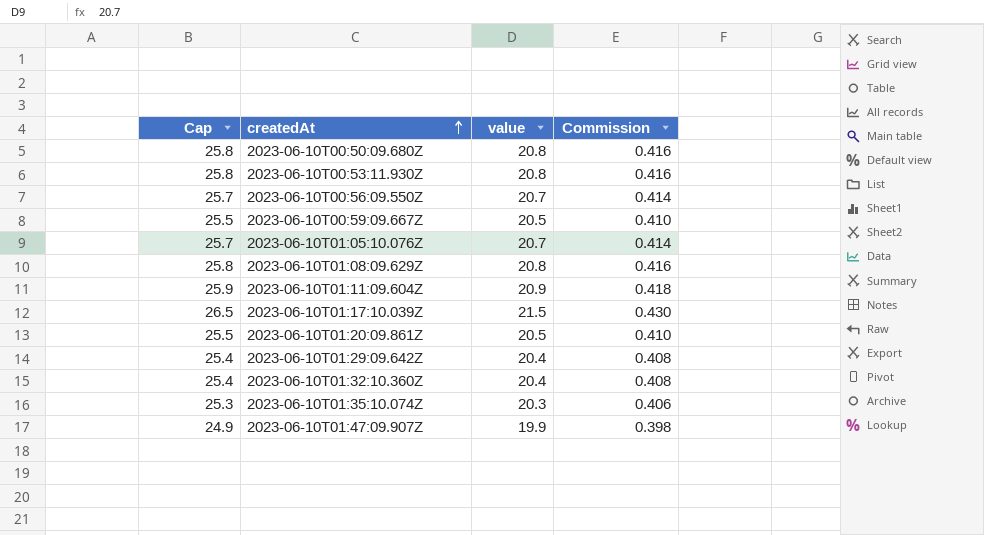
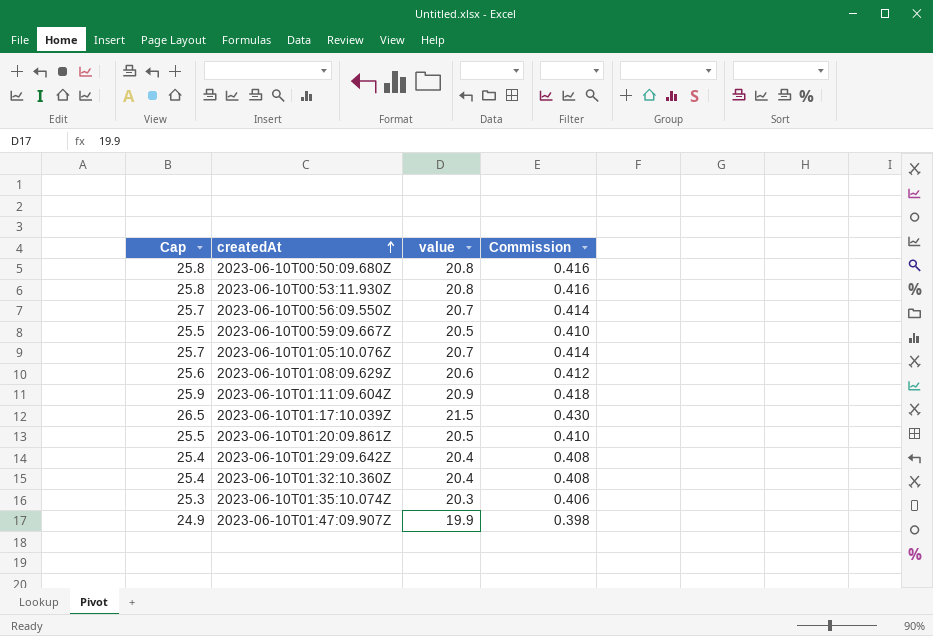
2023-06-10T01:08:09.629Z | Cap: 25.8 -> 25.6
2023-06-10T01:08:09.629Z | value: 20.8 -> 20.6
2023-06-10T01:08:09.629Z | Commission: 0.416 -> 0.412

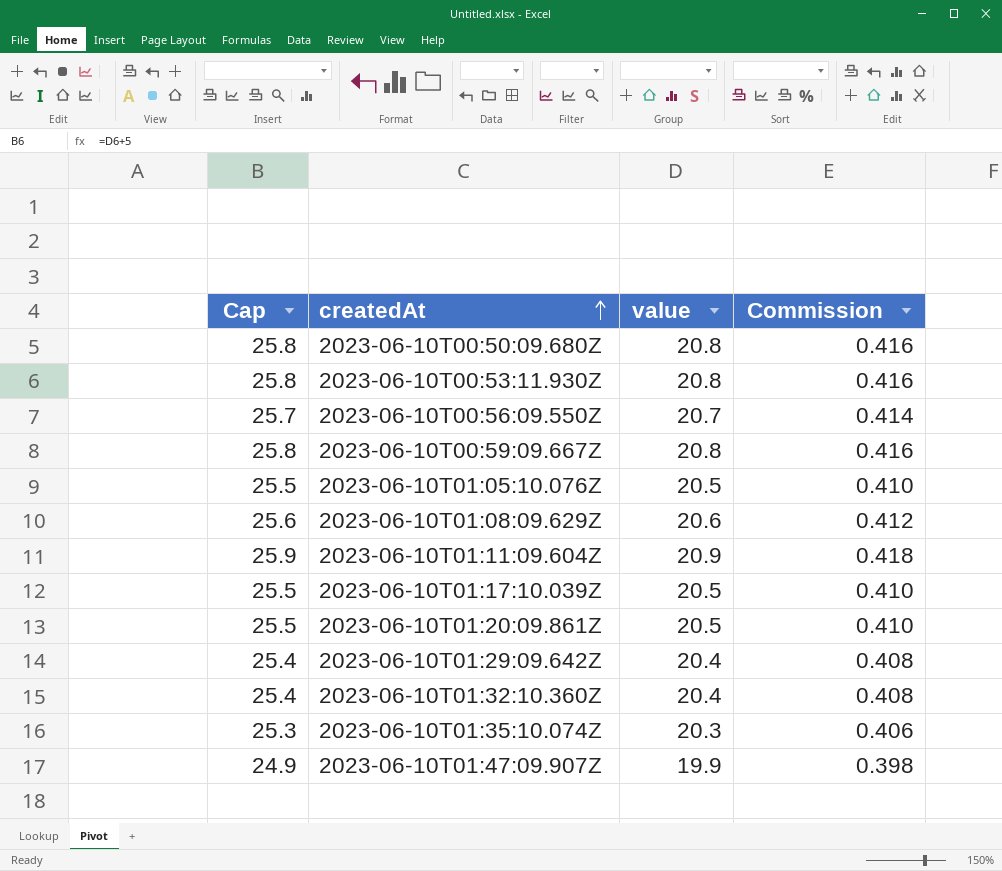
2023-06-10T00:59:09.667Z | Cap: 25.5 -> 25.8
2023-06-10T00:59:09.667Z | value: 20.5 -> 20.8
2023-06-10T00:59:09.667Z | Commission: 0.410 -> 0.416
2023-06-10T01:05:10.076Z | Cap: 25.7 -> 25.5
2023-06-10T01:05:10.076Z | value: 20.7 -> 20.5
2023-06-10T01:05:10.076Z | Commission: 0.414 -> 0.410
2023-06-10T01:17:10.039Z | Cap: 26.5 -> 25.5
2023-06-10T01:17:10.039Z | value: 21.5 -> 20.5
2023-06-10T01:17:10.039Z | Commission: 0.430 -> 0.410

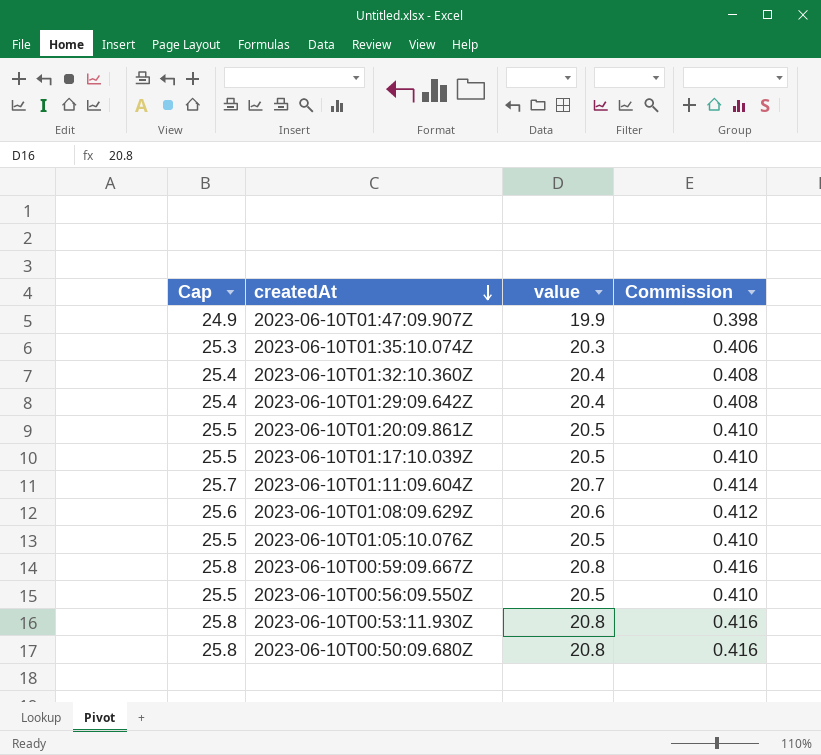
row order: createdAt ascending -> createdAt descending
2023-06-10T01:11:09.604Z | Cap: 25.9 -> 25.7
2023-06-10T01:11:09.604Z | value: 20.9 -> 20.7
2023-06-10T01:11:09.604Z | Commission: 0.418 -> 0.414
2023-06-10T00:56:09.550Z | Cap: 25.7 -> 25.5
2023-06-10T00:56:09.550Z | value: 20.7 -> 20.5
2023-06-10T00:56:09.550Z | Commission: 0.414 -> 0.410

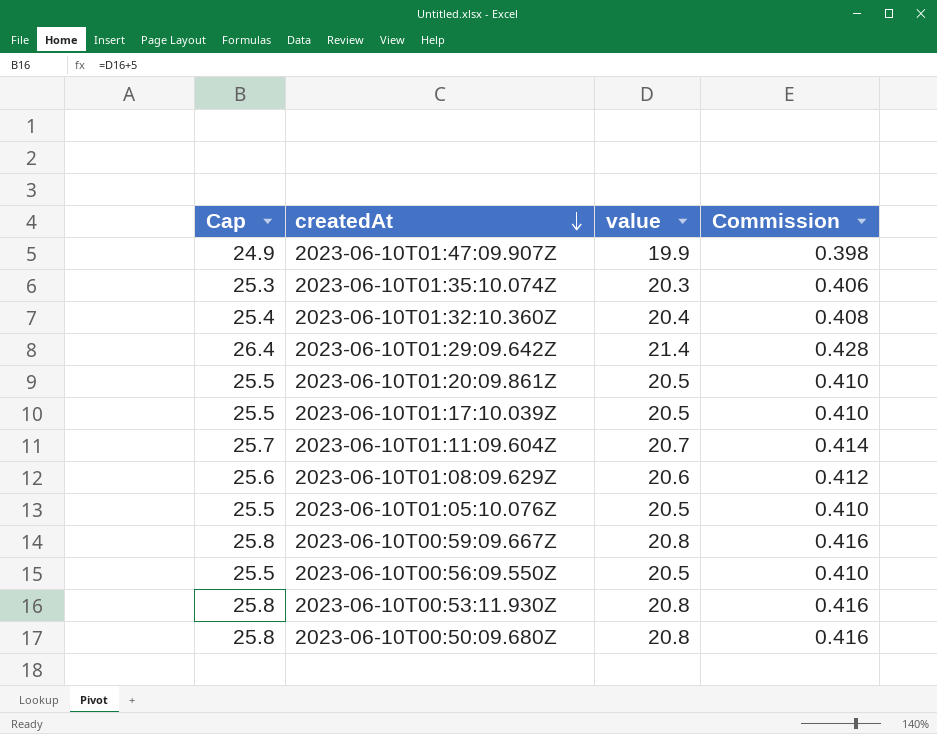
2023-06-10T01:29:09.642Z | Cap: 25.4 -> 26.4
2023-06-10T01:29:09.642Z | value: 20.4 -> 21.4
2023-06-10T01:29:09.642Z | Commission: 0.408 -> 0.428

